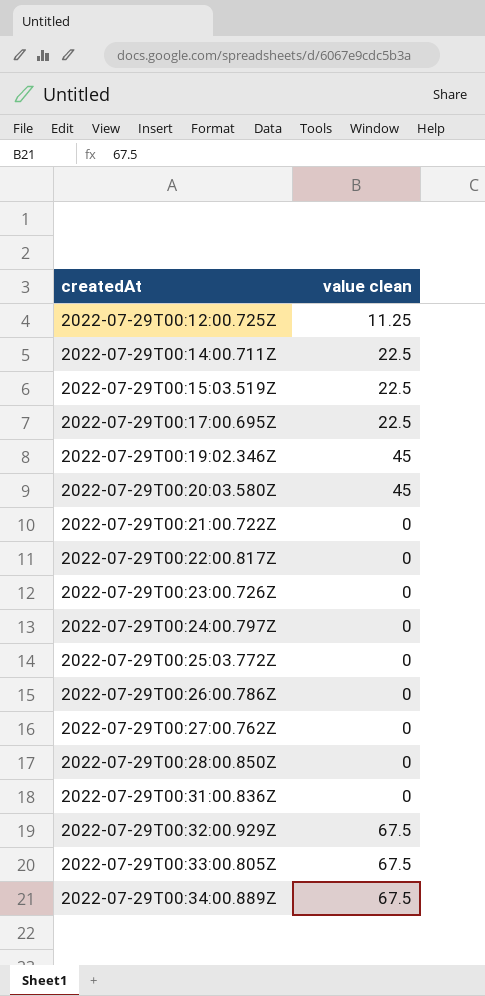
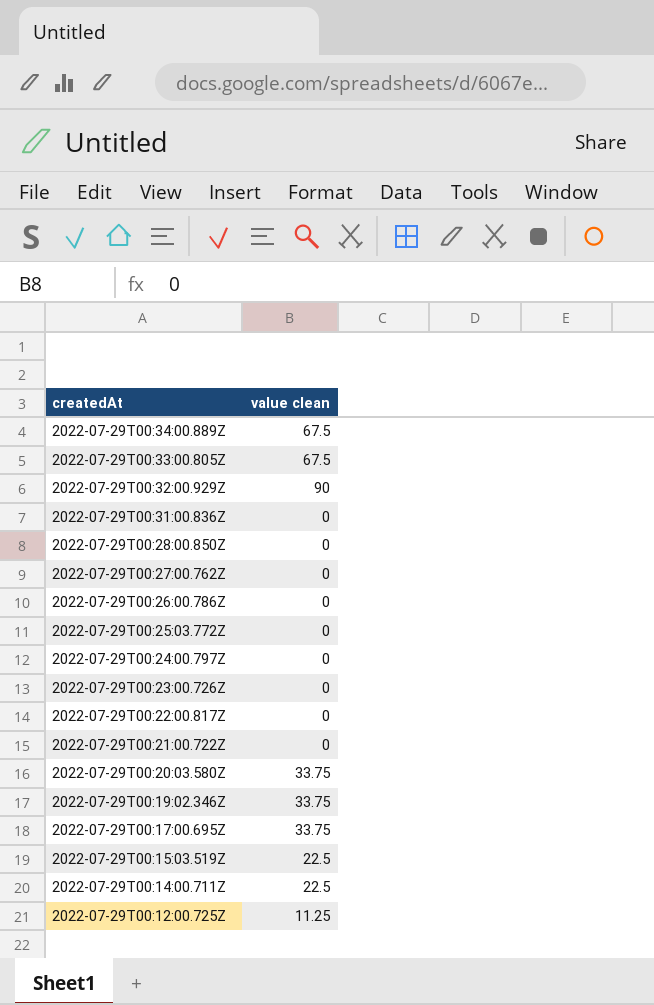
row order: createdAt ascending -> createdAt descending
2022-07-29T00:32:00.929Z | value clean: 67.5 -> 90
2022-07-29T00:20:03.580Z | value clean: 45 -> 33.75
2022-07-29T00:19:02.346Z | value clean: 45 -> 33.75
2022-07-29T00:17:00.695Z | value clean: 22.5 -> 33.75

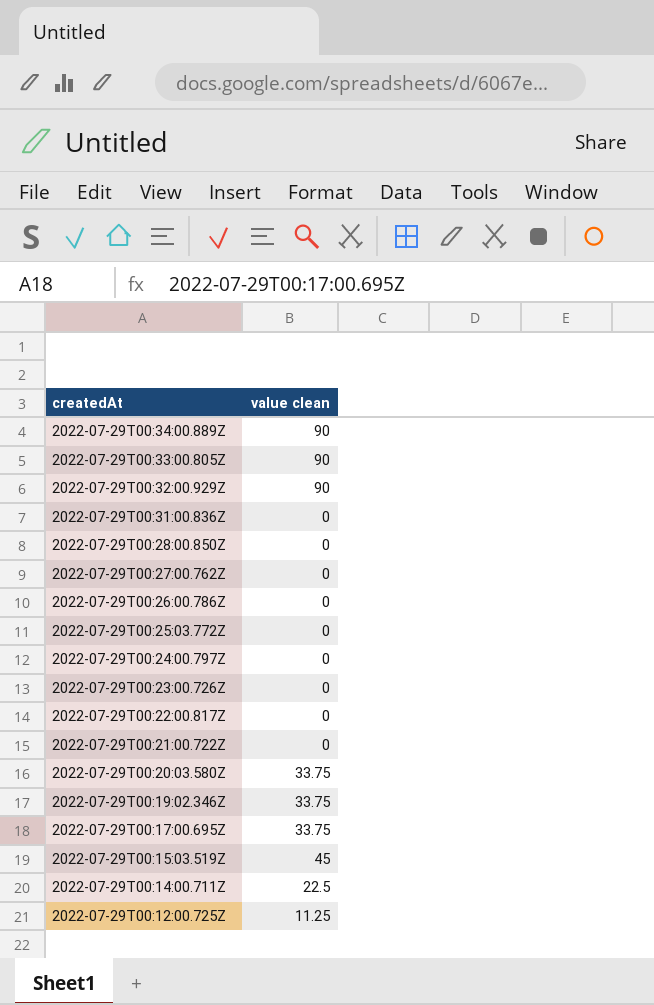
2022-07-29T00:34:00.889Z | value clean: 67.5 -> 90
2022-07-29T00:33:00.805Z | value clean: 67.5 -> 90
2022-07-29T00:15:03.519Z | value clean: 22.5 -> 45

